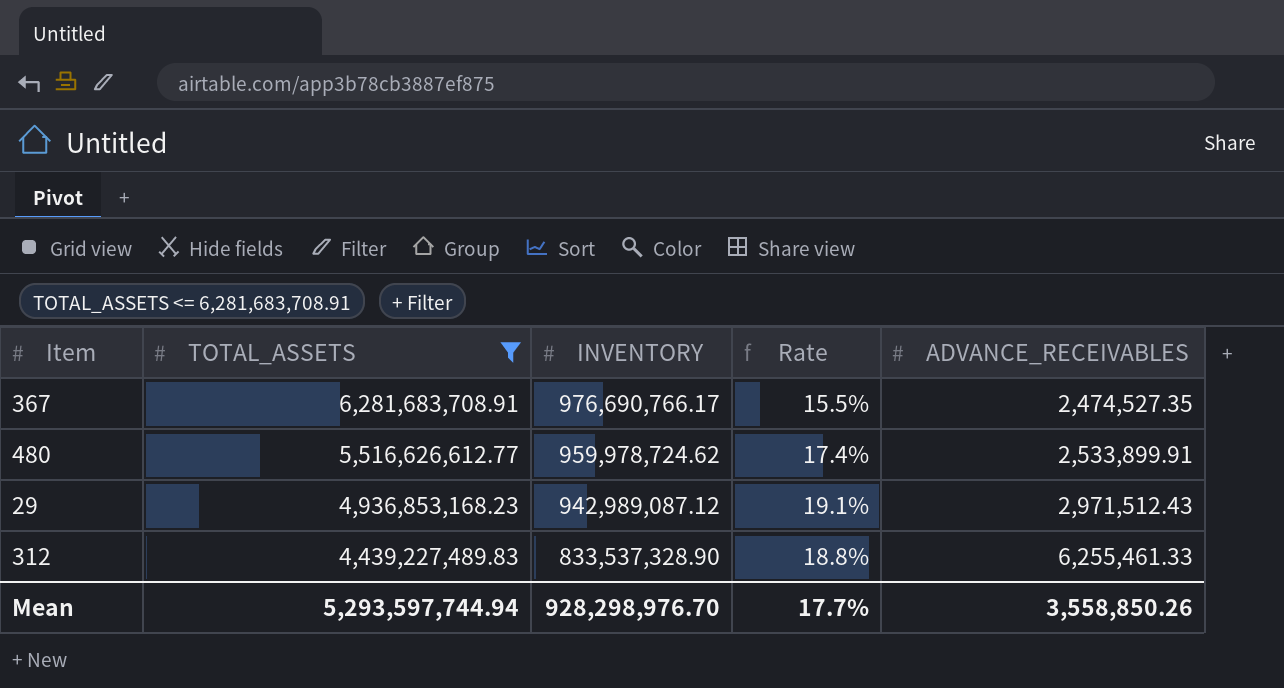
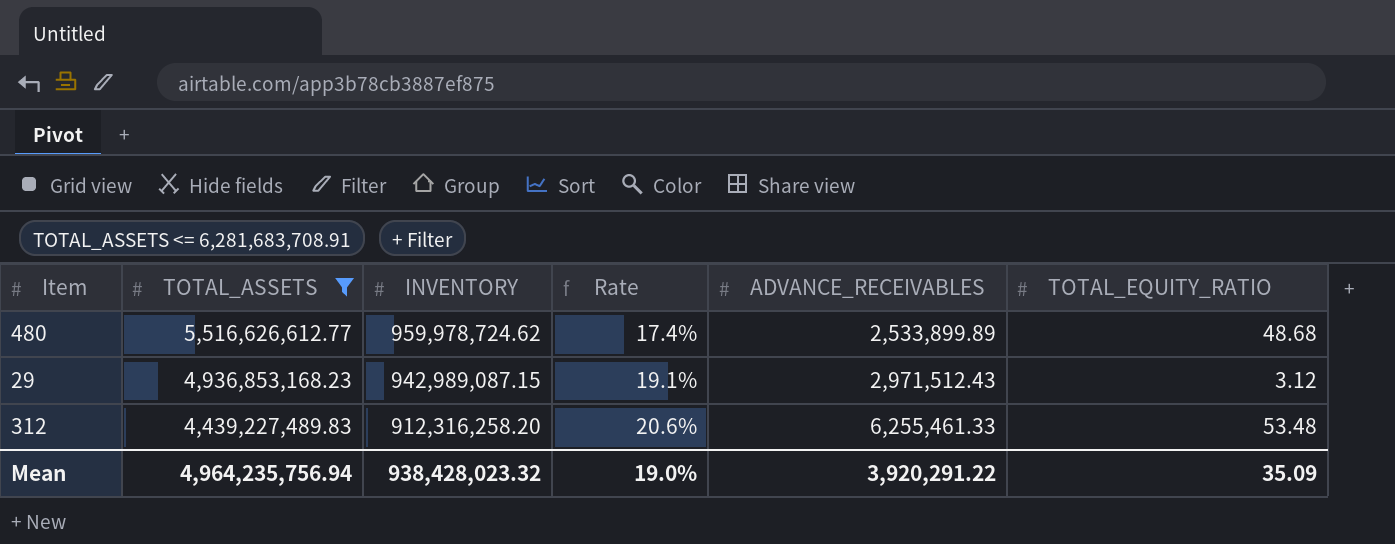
column TOTAL_EQUITY_RATIO | position: none -> 6
row 367: 6,281,683,708.91 | 976,690,766.17 | 15.5% | 2,474,527.35 -> none
480 | ADVANCE_RECEIVABLES: 2,533,899.91 -> 2,533,899.89
29 | INVENTORY: 942,989,087.12 -> 942,989,087.15
312 | INVENTORY: 833,537,328.90 -> 912,316,258.20
312 | Rate: 18.8% -> 20.6%
Mean | TOTAL_ASSETS: 5,293,597,744.94 -> 4,964,235,756.94
Mean | INVENTORY: 928,298,976.70 -> 938,428,023.32
Mean | Rate: 17.7% -> 19.0%
Mean | ADVANCE_RECEIVABLES: 3,558,850.26 -> 3,920,291.22

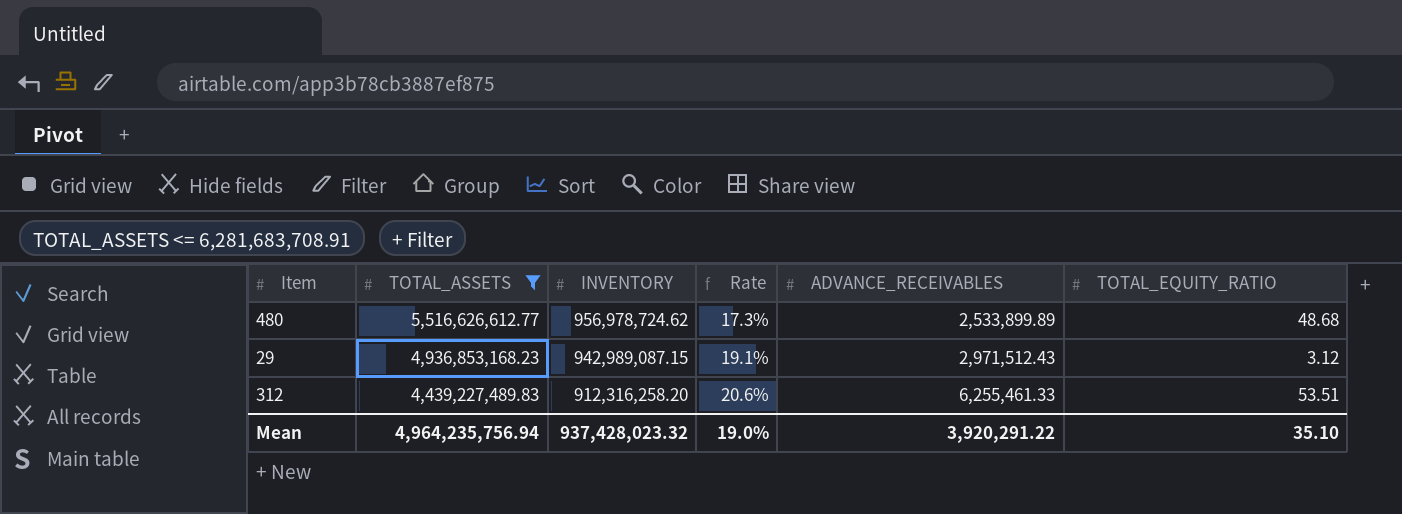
480 | INVENTORY: 959,978,724.62 -> 956,978,724.62
480 | Rate: 17.4% -> 17.3%
312 | TOTAL_EQUITY_RATIO: 53.48 -> 53.51
Mean | INVENTORY: 938,428,023.32 -> 937,428,023.32
Mean | TOTAL_EQUITY_RATIO: 35.09 -> 35.10

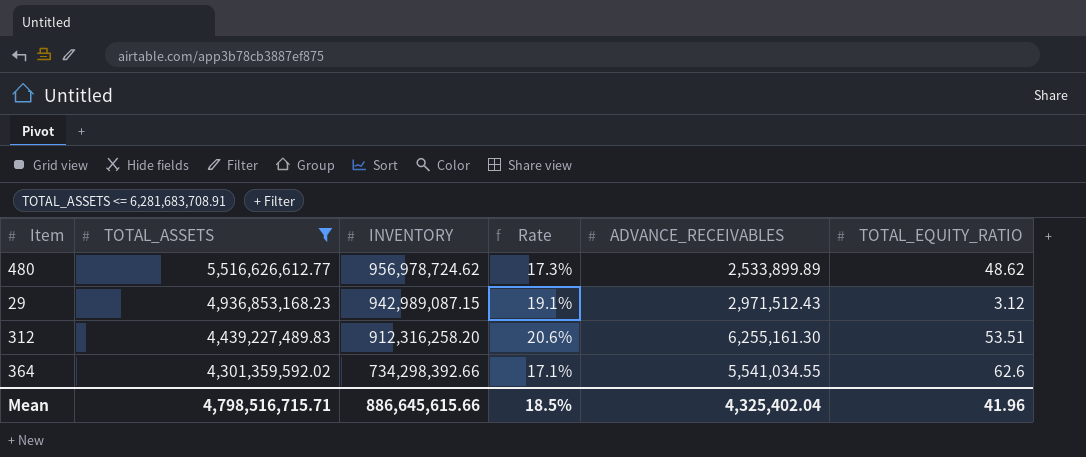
480 | TOTAL_EQUITY_RATIO: 48.68 -> 48.62
312 | ADVANCE_RECEIVABLES: 6,255,461.33 -> 6,255,161.30
row 364: none -> 4,301,359,592.02 | 734,298,392.66 | 17.1% | 5,541,034.55 | 62.6
Mean | TOTAL_ASSETS: 4,964,235,756.94 -> 4,798,516,715.71
Mean | INVENTORY: 937,428,023.32 -> 886,645,615.66
Mean | Rate: 19.0% -> 18.5%
Mean | ADVANCE_RECEIVABLES: 3,920,291.22 -> 4,325,402.04
Mean | TOTAL_EQUITY_RATIO: 35.10 -> 41.96

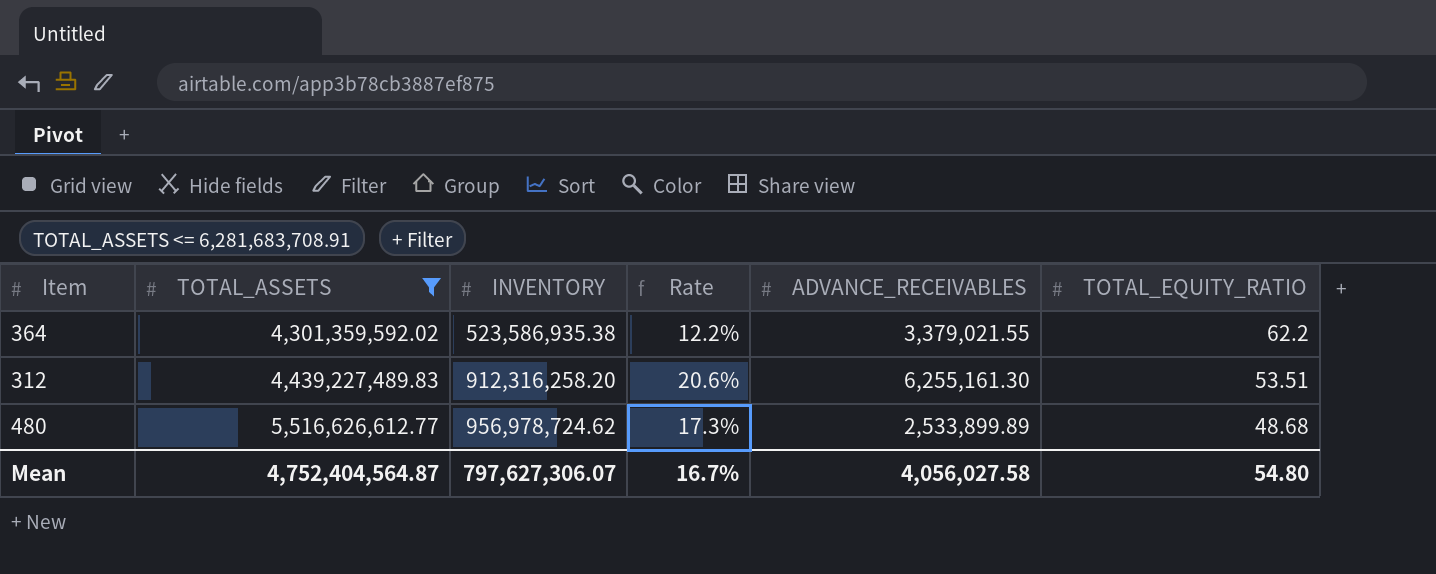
row order: TOTAL_ASSETS descending -> TOTAL_ASSETS ascending
row 29: 4,936,853,168.23 | 942,989,087.15 | 19.1% | 2,971,512.43 | 3.12 -> none
364 | INVENTORY: 734,298,392.66 -> 523,586,935.38
364 | Rate: 17.1% -> 12.2%
364 | ADVANCE_RECEIVABLES: 5,541,034.55 -> 3,379,021.55
364 | TOTAL_EQUITY_RATIO: 62.6 -> 62.2
480 | TOTAL_EQUITY_RATIO: 48.62 -> 48.68
Mean | TOTAL_ASSETS: 4,798,516,715.71 -> 4,752,404,564.87
Mean | INVENTORY: 886,645,615.66 -> 797,627,306.07
Mean | Rate: 18.5% -> 16.7%
Mean | ADVANCE_RECEIVABLES: 4,325,402.04 -> 4,056,027.58
Mean | TOTAL_EQUITY_RATIO: 41.96 -> 54.80

